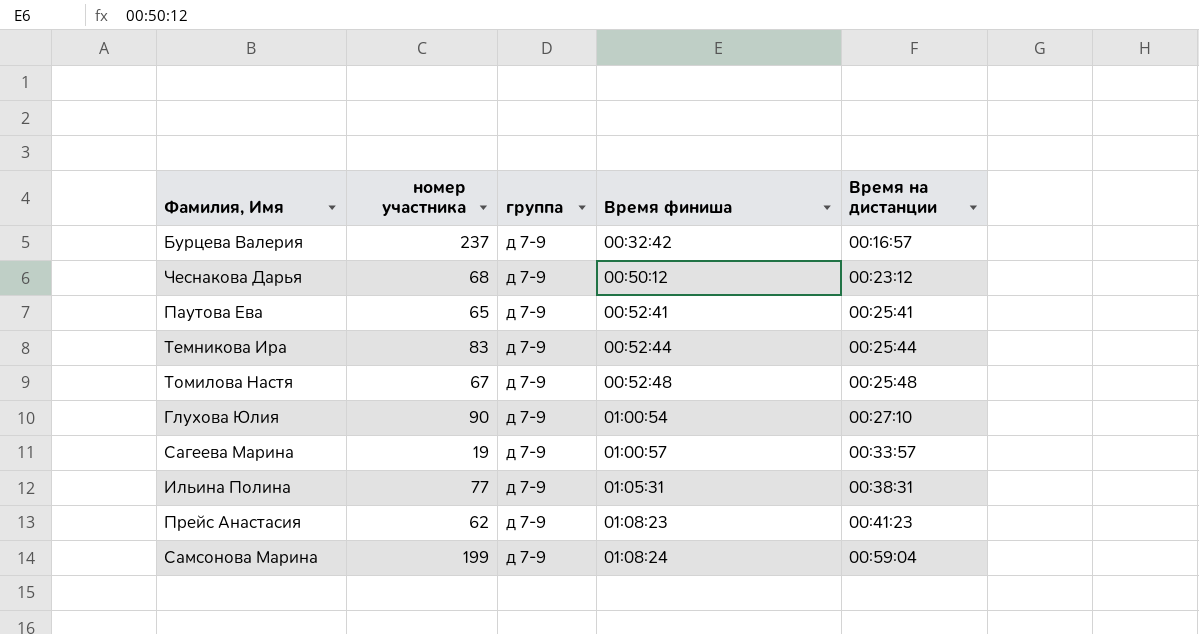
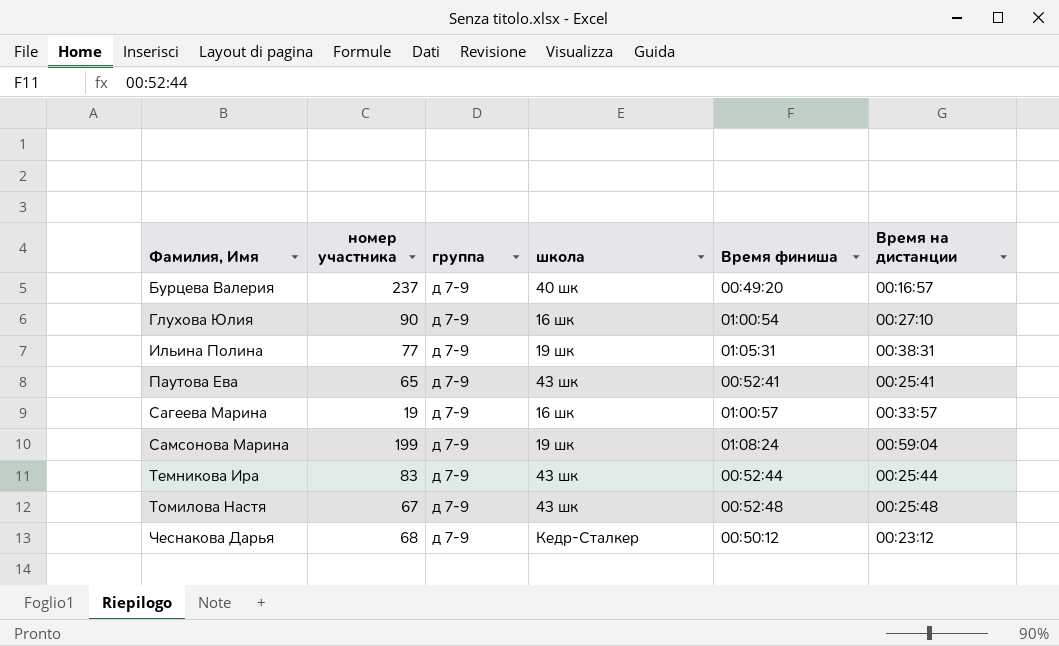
row order: Время финиша ascending -> Фамилия, Имя ascending
column школа | position: none -> 4
row Прейс Анастасия: 62 | д 7-9 | 01:08:23 | 00:41:23 -> none
Бурцева Валерия | Время финиша: 00:32:42 -> 00:49:20

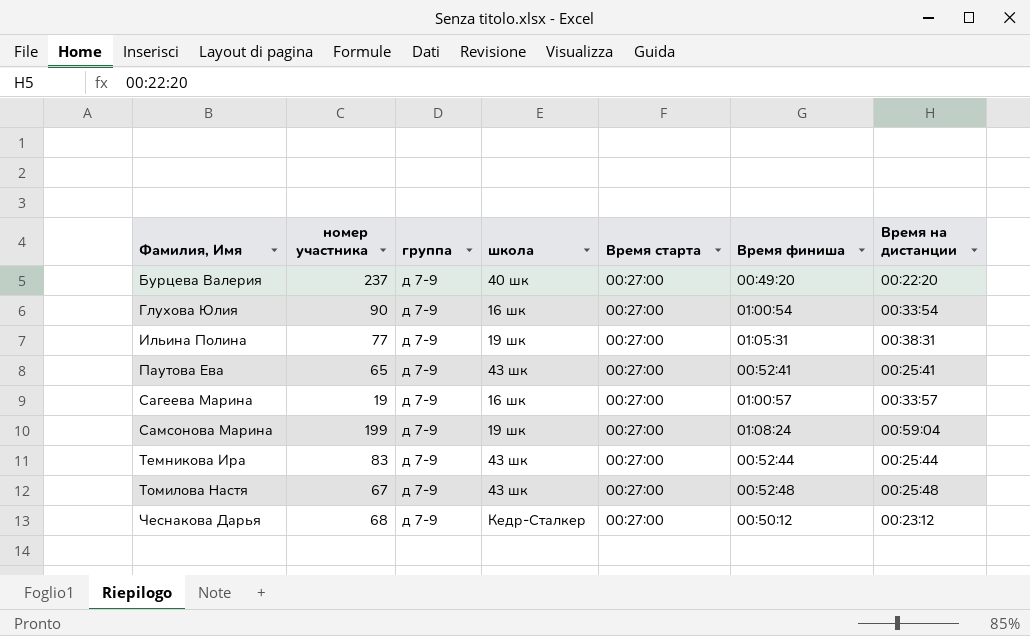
column Время старта | position: none -> 5
Бурцева Валерия | Время на дистанции: 00:16:57 -> 00:22:20
Глухова Юлия | Время на дистанции: 00:27:10 -> 00:33:54

